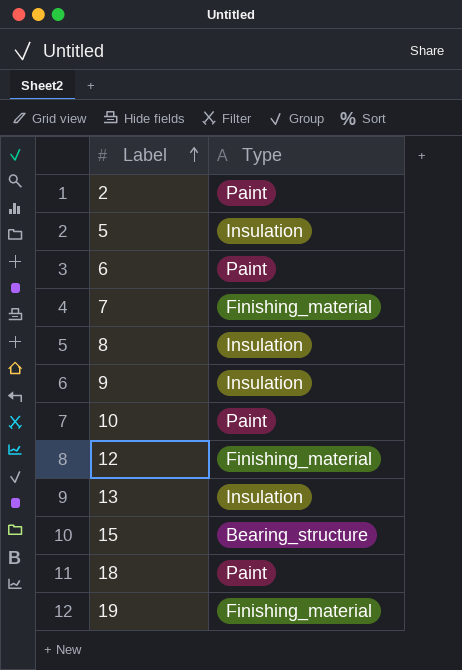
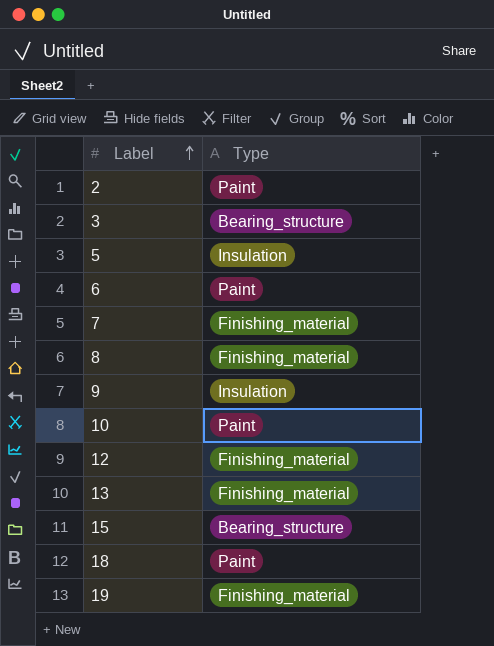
row 3: none -> Bearing_structure
8 | Type: Insulation -> Finishing_material
13 | Type: Insulation -> Finishing_material

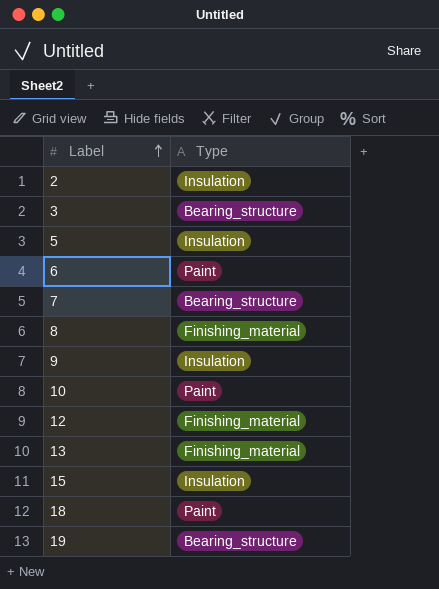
2 | Type: Paint -> Insulation
7 | Type: Finishing_material -> Bearing_structure
15 | Type: Bearing_structure -> Insulation
19 | Type: Finishing_material -> Bearing_structure

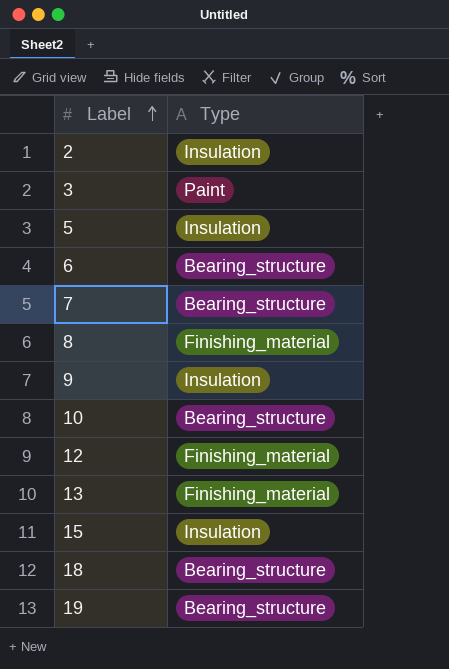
3 | Type: Bearing_structure -> Paint
6 | Type: Paint -> Bearing_structure
10 | Type: Paint -> Bearing_structure
18 | Type: Paint -> Bearing_structure

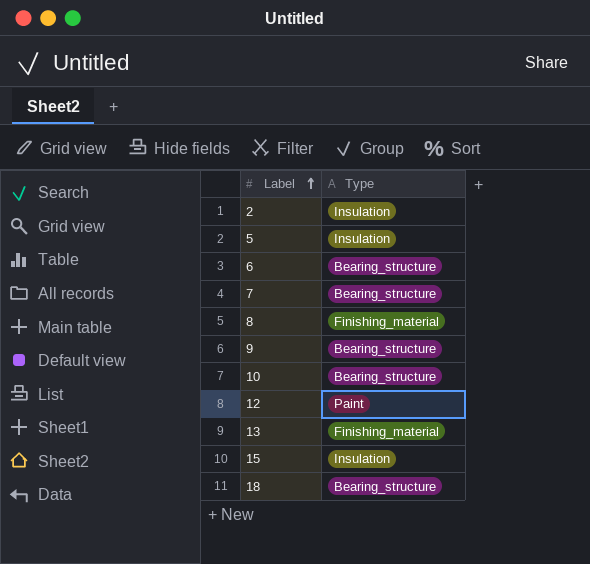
row 3: Paint -> none
row 19: Bearing_structure -> none
9 | Type: Insulation -> Bearing_structure
12 | Type: Finishing_material -> Paint

